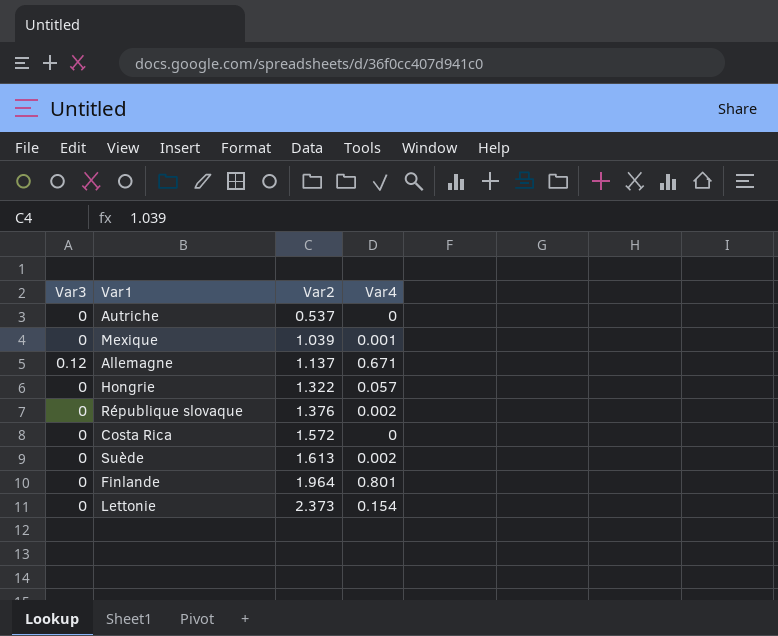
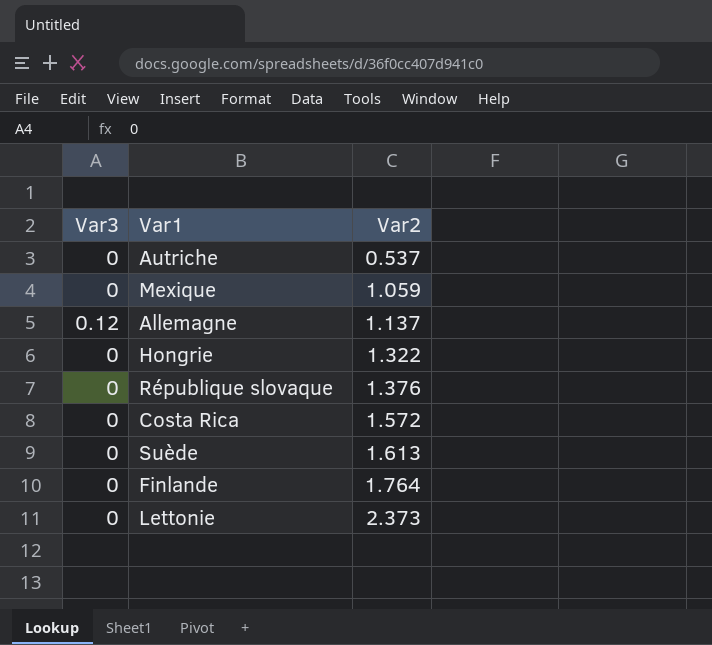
column Var4 | position: 4 -> none
Mexique | Var2: 1.039 -> 1.059
Finlande | Var2: 1.964 -> 1.764

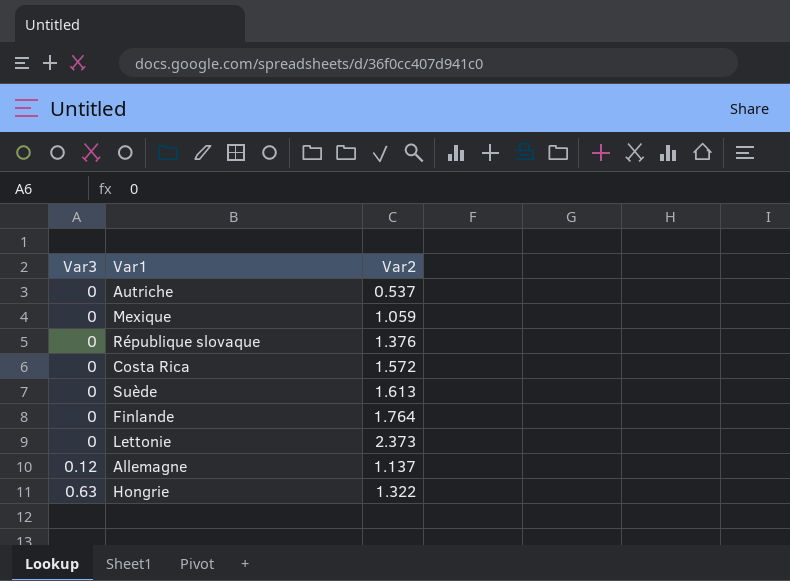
row order: Var2 ascending -> Var3 ascending
Hongrie | Var3: 0 -> 0.63

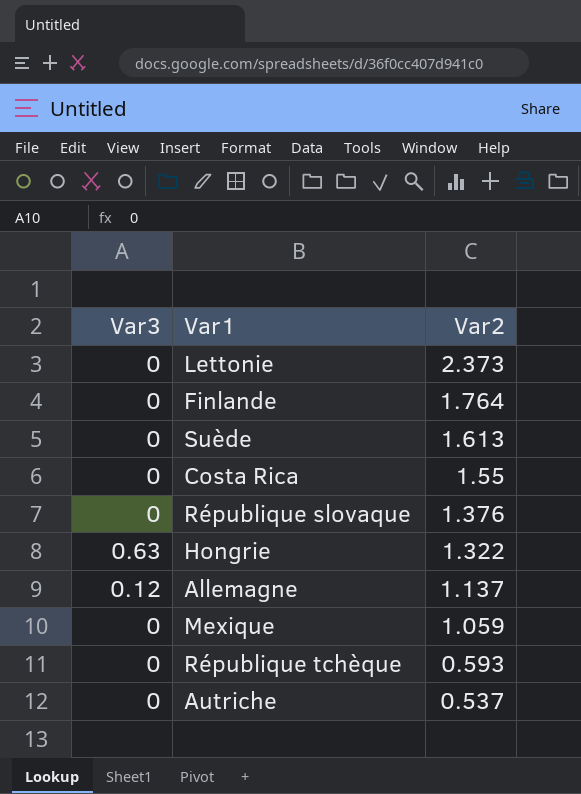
row order: Var3 ascending -> Var2 descending
Costa Rica | Var2: 1.572 -> 1.55
row République tchèque: none -> 0 | 0.593

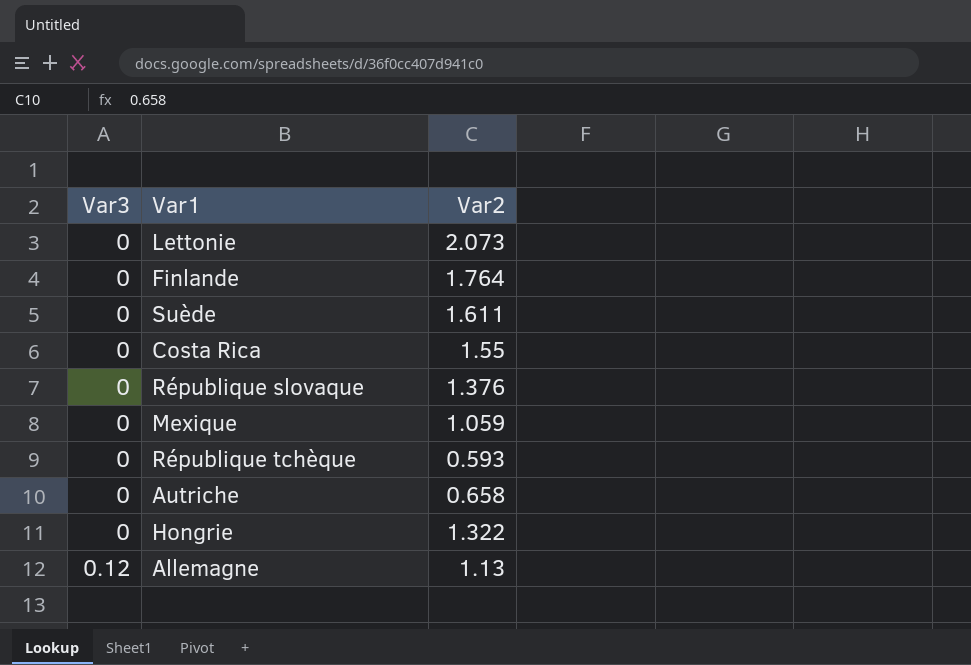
row order: Var2 descending -> Var3 ascending
Lettonie | Var2: 2.373 -> 2.073
Suède | Var2: 1.613 -> 1.611
Autriche | Var2: 0.537 -> 0.658
Hongrie | Var3: 0.63 -> 0
Allemagne | Var2: 1.137 -> 1.13

